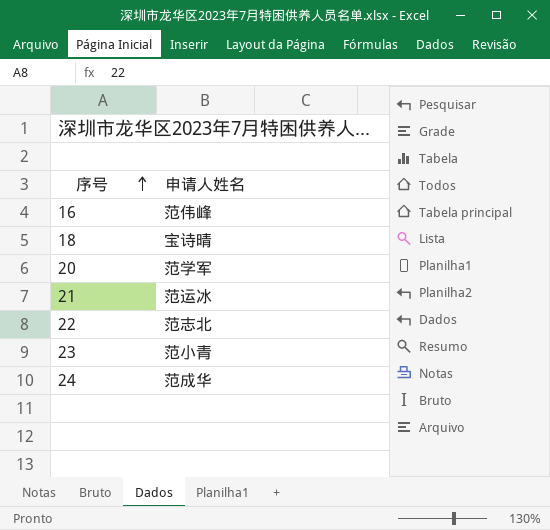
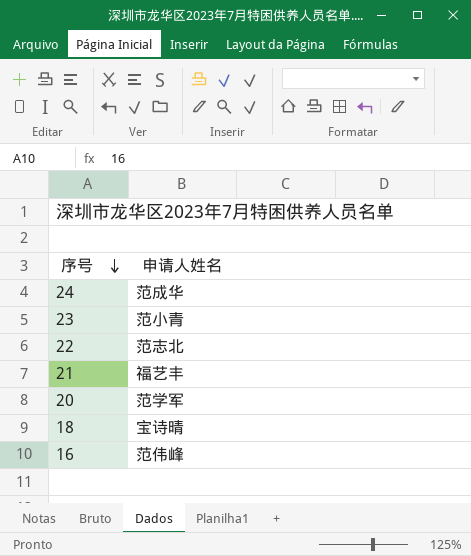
row order: 序号 ascending -> 序号 descending
21 | 申请人姓名: 范运冰 -> 福艺丰

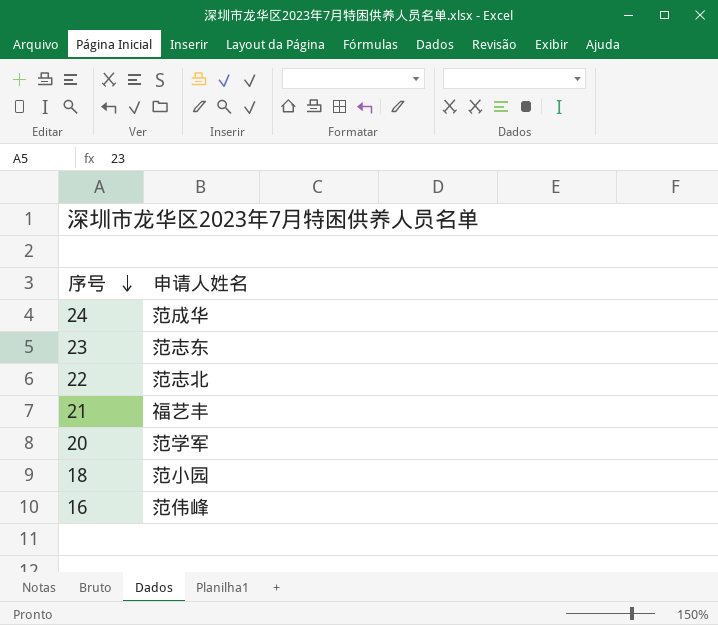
23 | 申请人姓名: 范小青 -> 范志东
18 | 申请人姓名: 宝诗晴 -> 范小园

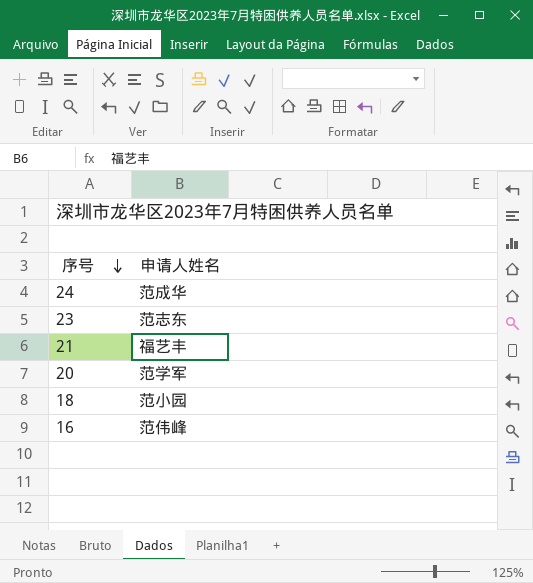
row 22: 范志北 -> none

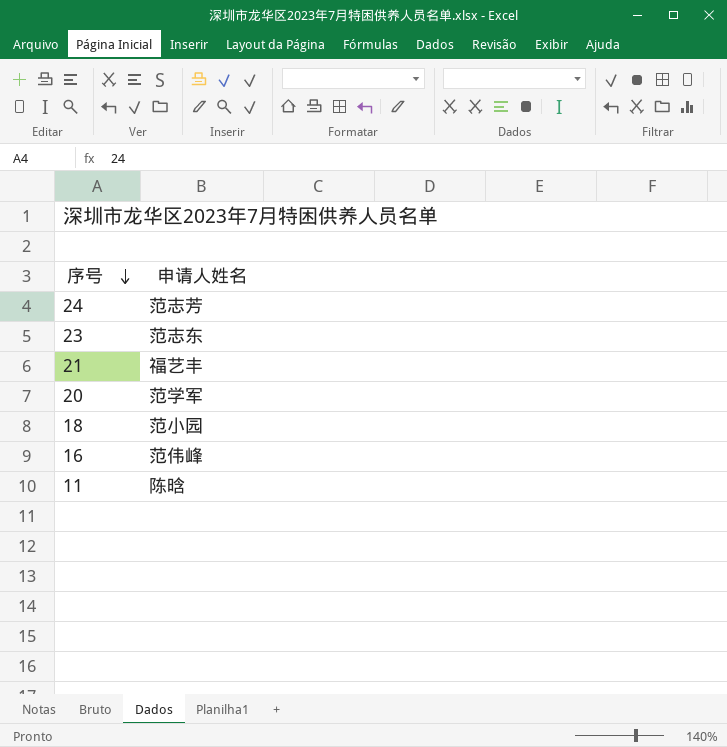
24 | 申请人姓名: 范成华 -> 范志芳
row 11: none -> 陈晗

